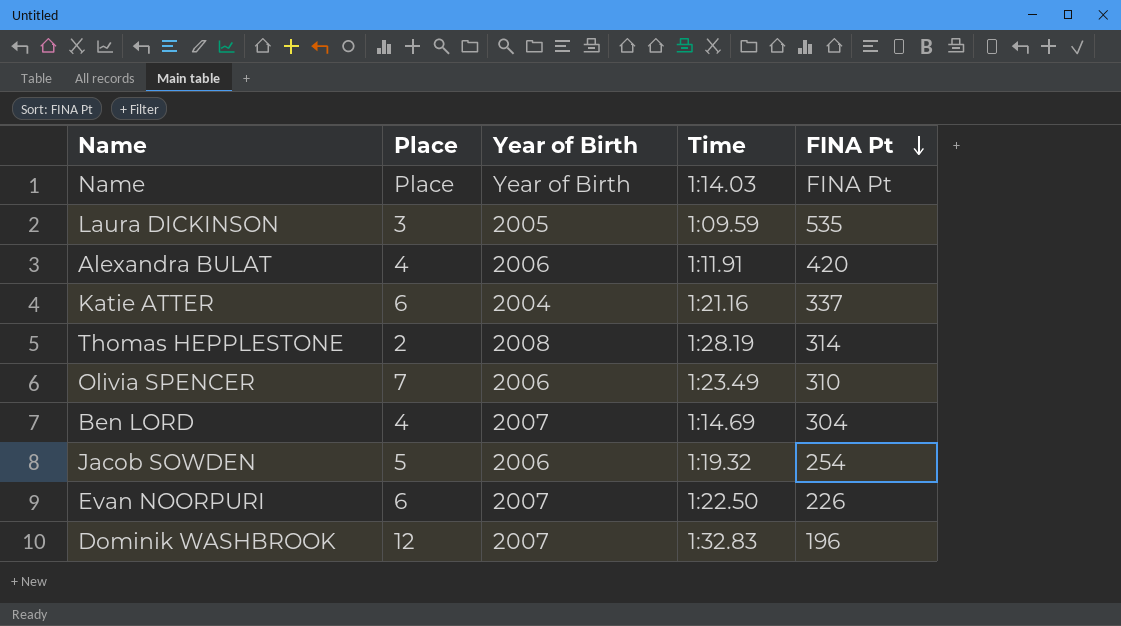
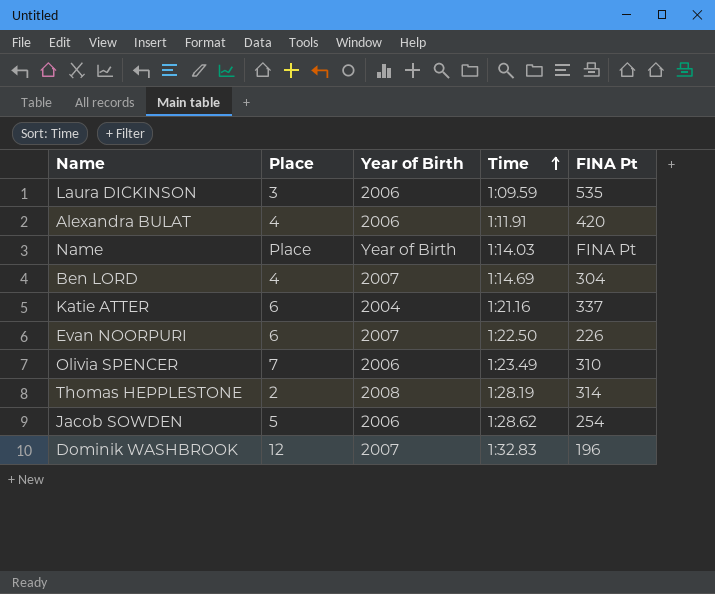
row order: FINA Pt descending -> Time ascending
Laura DICKINSON | Year of Birth: 2005 -> 2006
Jacob SOWDEN | Time: 1:19.32 -> 1:28.62

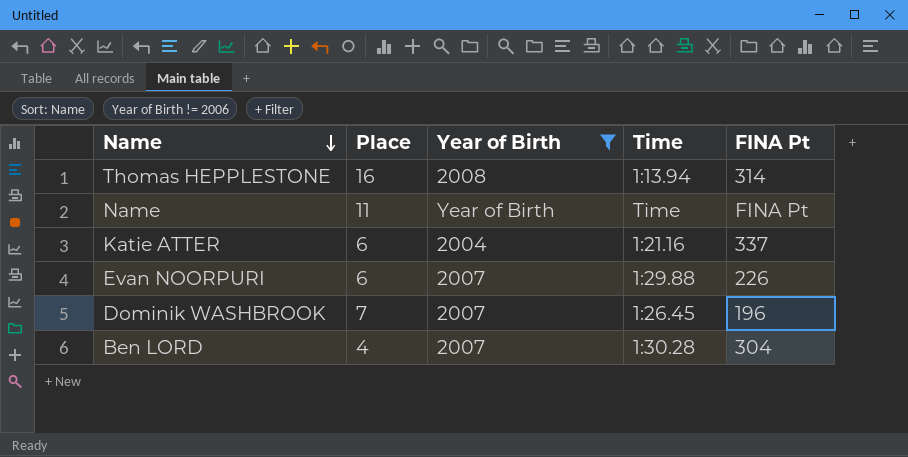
filter: none -> Year of Birth != 2006
row order: Time ascending -> Name descending
Thomas HEPPLESTONE | Place: 2 -> 16
Thomas HEPPLESTONE | Time: 1:28.19 -> 1:13.94
Name | Place: Place -> 11
Name | Time: 1:14.03 -> Time
Evan NOORPURI | Time: 1:22.50 -> 1:29.88
Dominik WASHBROOK | Place: 12 -> 7
Dominik WASHBROOK | Time: 1:32.83 -> 1:26.45
Ben LORD | Time: 1:14.69 -> 1:30.28

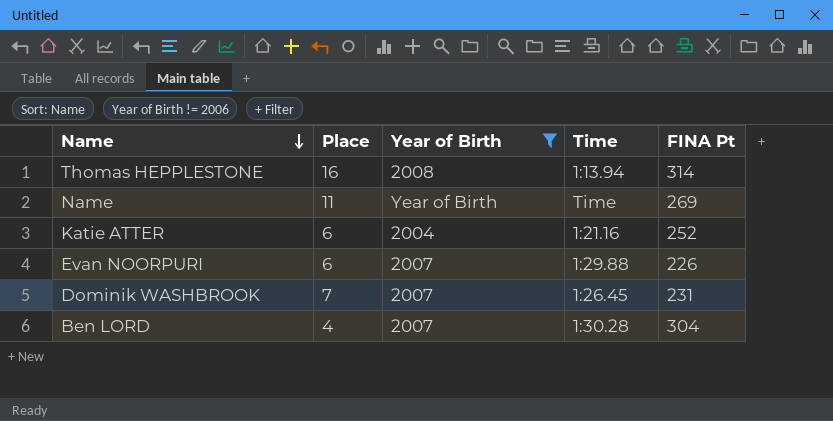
Name | FINA Pt: FINA Pt -> 269
Katie ATTER | FINA Pt: 337 -> 252
Dominik WASHBROOK | FINA Pt: 196 -> 231

